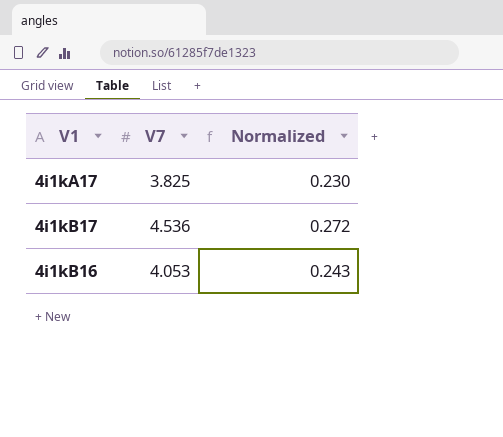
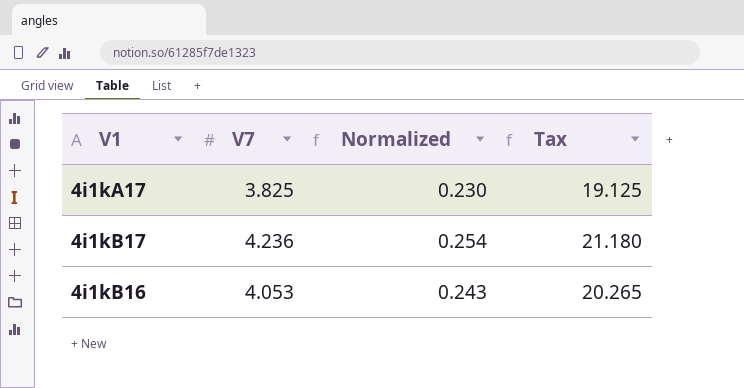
column Tax | formula: none -> [V7] * 5
4i1kB17 | V7: 4.536 -> 4.236
4i1kB17 | Normalized: 0.272 -> 0.254

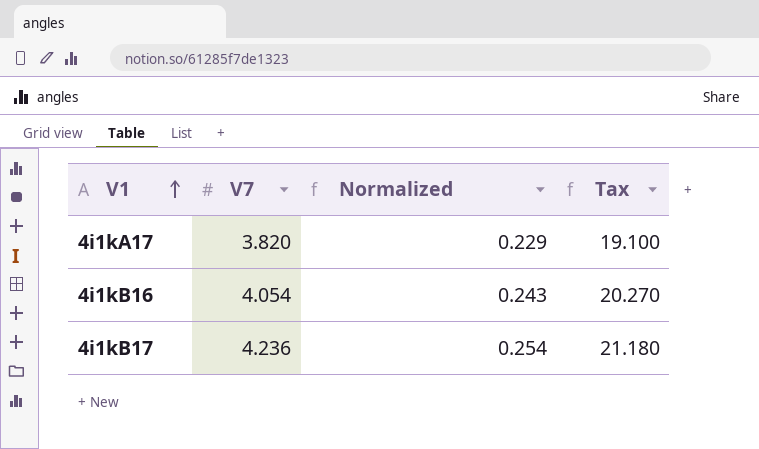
row order: none -> V1 ascending
4i1kA17 | V7: 3.825 -> 3.820
4i1kA17 | Normalized: 0.230 -> 0.229
4i1kA17 | Tax: 19.125 -> 19.100
4i1kB16 | V7: 4.053 -> 4.054
4i1kB16 | Tax: 20.265 -> 20.270

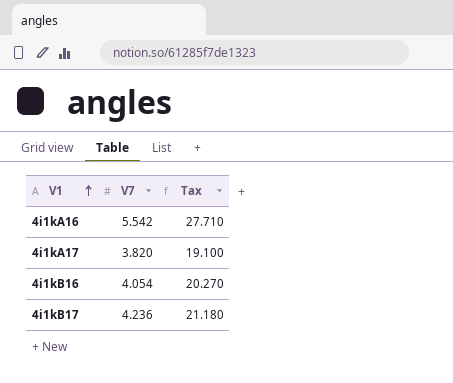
column Normalized | formula: [V7] * 0.06 -> none
row 4i1kA16: none -> 5.542 | 27.710

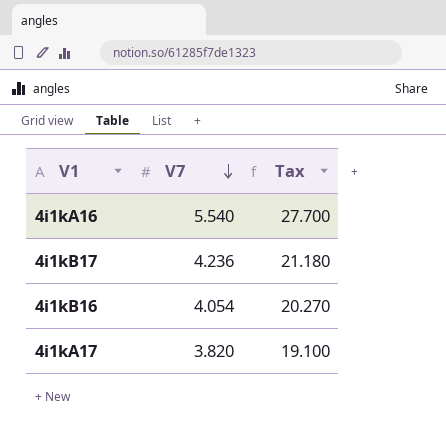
row order: V1 ascending -> V7 descending
4i1kA16 | V7: 5.542 -> 5.540
4i1kA16 | Tax: 27.710 -> 27.700

